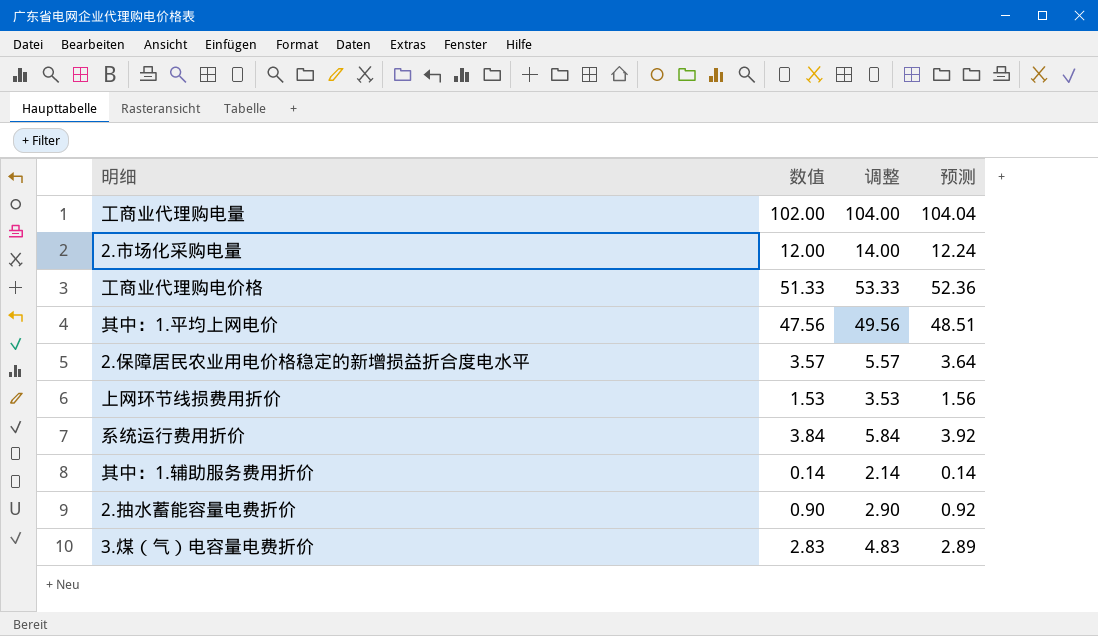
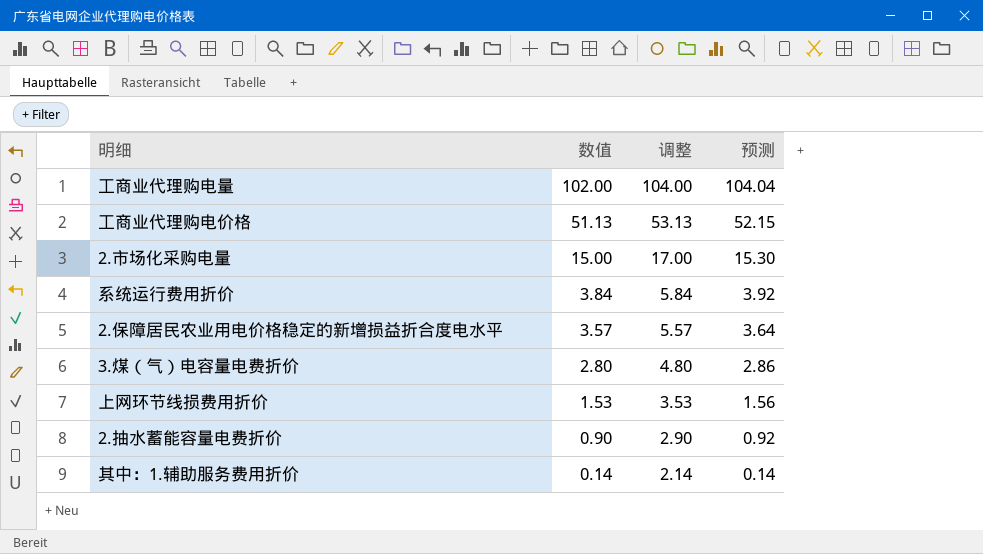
row order: none -> 数值 descending
row 其中：1.平均上网电价: 47.56 | 49.56 | 48.51 -> none
工商业代理购电价格 | 数值: 51.33 -> 51.13
工商业代理购电价格 | 调整: 53.33 -> 53.13
工商业代理购电价格 | 预测: 52.36 -> 52.15
2.市场化采购电量 | 数值: 12.00 -> 15.00
2.市场化采购电量 | 调整: 14.00 -> 17.00
2.市场化采购电量 | 预测: 12.24 -> 15.30
3.煤（气）电容量电费折价 | 数值: 2.83 -> 2.80
3.煤（气）电容量电费折价 | 调整: 4.83 -> 4.80
3.煤（气）电容量电费折价 | 预测: 2.89 -> 2.86

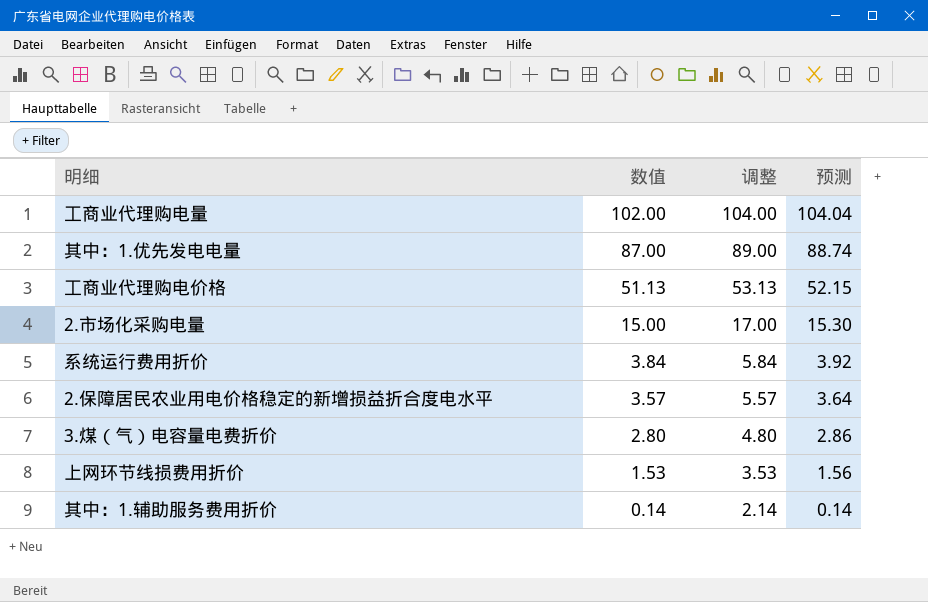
row 2.抽水蓄能容量电费折价: 0.90 | 2.90 | 0.92 -> none
row 其中：1.优先发电电量: none -> 87.00 | 89.00 | 88.74

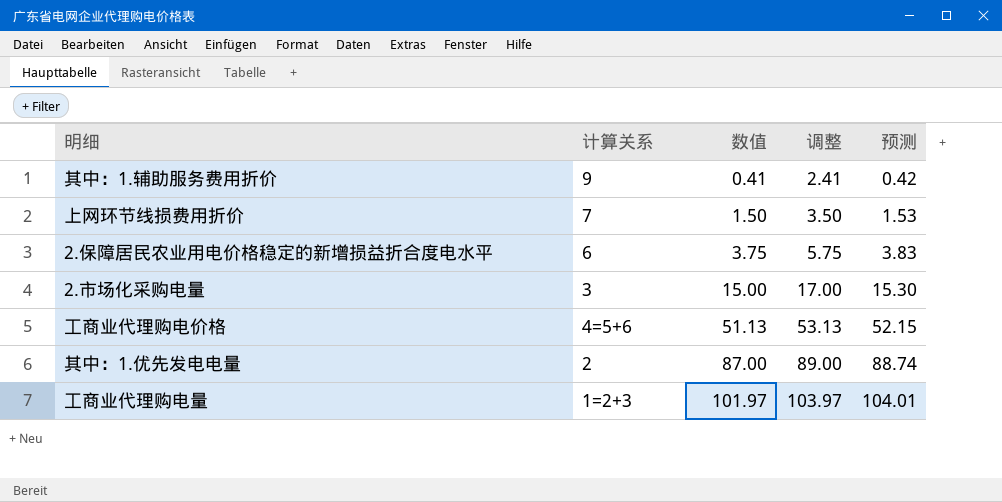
row order: 数值 descending -> 数值 ascending
column 计算关系 | position: none -> 2
row 系统运行费用折价: 3.84 | 5.84 | 3.92 -> none
row 3.煤（气）电容量电费折价: 2.80 | 4.80 | 2.86 -> none
其中：1.辅助服务费用折价 | 数值: 0.14 -> 0.41
其中：1.辅助服务费用折价 | 调整: 2.14 -> 2.41
其中：1.辅助服务费用折价 | 预测: 0.14 -> 0.42
上网环节线损费用折价 | 数值: 1.53 -> 1.50
上网环节线损费用折价 | 调整: 3.53 -> 3.50
上网环节线损费用折价 | 预测: 1.56 -> 1.53
2.保障居民农业用电价格稳定的新增损益折合度电水平 | 数值: 3.57 -> 3.75
2.保障居民农业用电价格稳定的新增损益折合度电水平 | 调整: 5.57 -> 5.75
2.保障居民农业用电价格稳定的新增损益折合度电水平 | 预测: 3.64 -> 3.83
工商业代理购电量 | 数值: 102.00 -> 101.97
工商业代理购电量 | 调整: 104.00 -> 103.97
工商业代理购电量 | 预测: 104.04 -> 104.01

